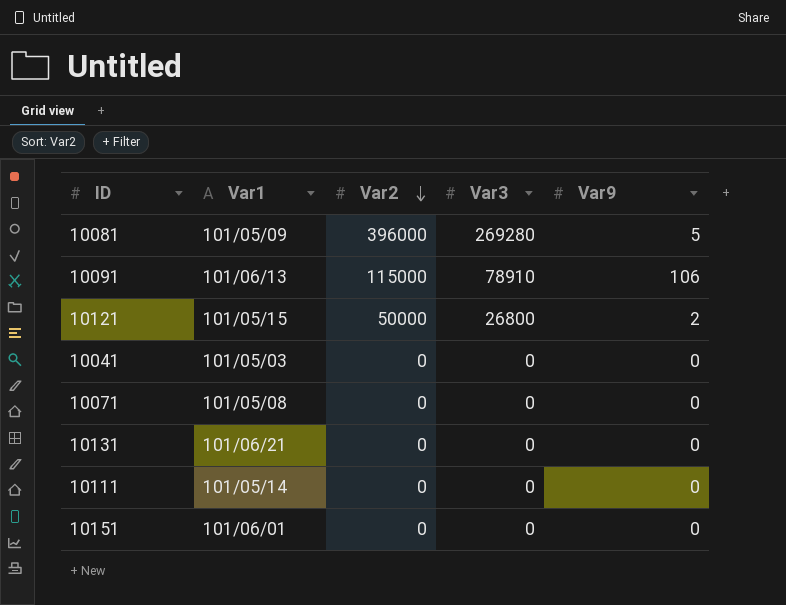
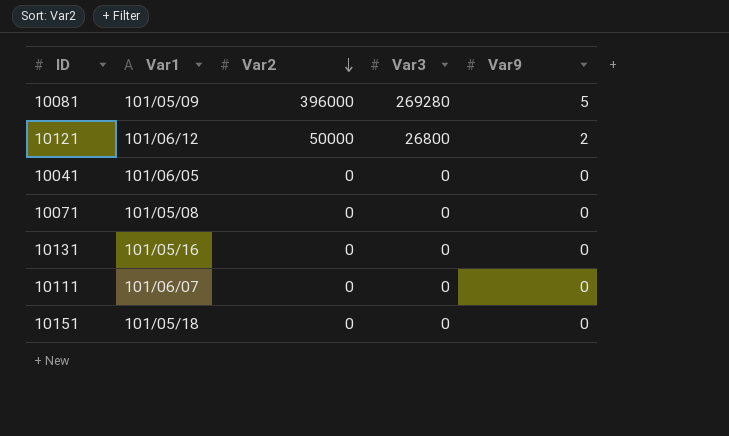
row 10091: 101/06/13 | 115000 | 78910 | 106 -> none
10121 | Var1: 101/05/15 -> 101/06/12
10041 | Var1: 101/05/03 -> 101/06/05
10131 | Var1: 101/06/21 -> 101/05/16
10111 | Var1: 101/05/14 -> 101/06/07
10151 | Var1: 101/06/01 -> 101/05/18

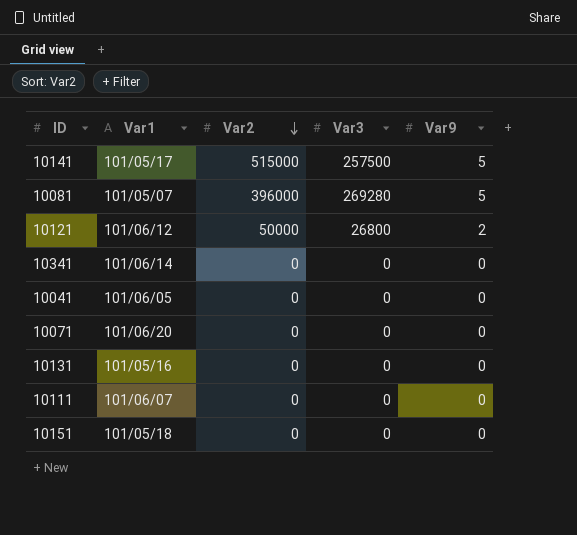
row 10141: none -> 101/05/17 | 515000 | 257500 | 5
10081 | Var1: 101/05/09 -> 101/05/07
row 10341: none -> 101/06/14 | 0 | 0 | 0
10071 | Var1: 101/05/08 -> 101/06/20

